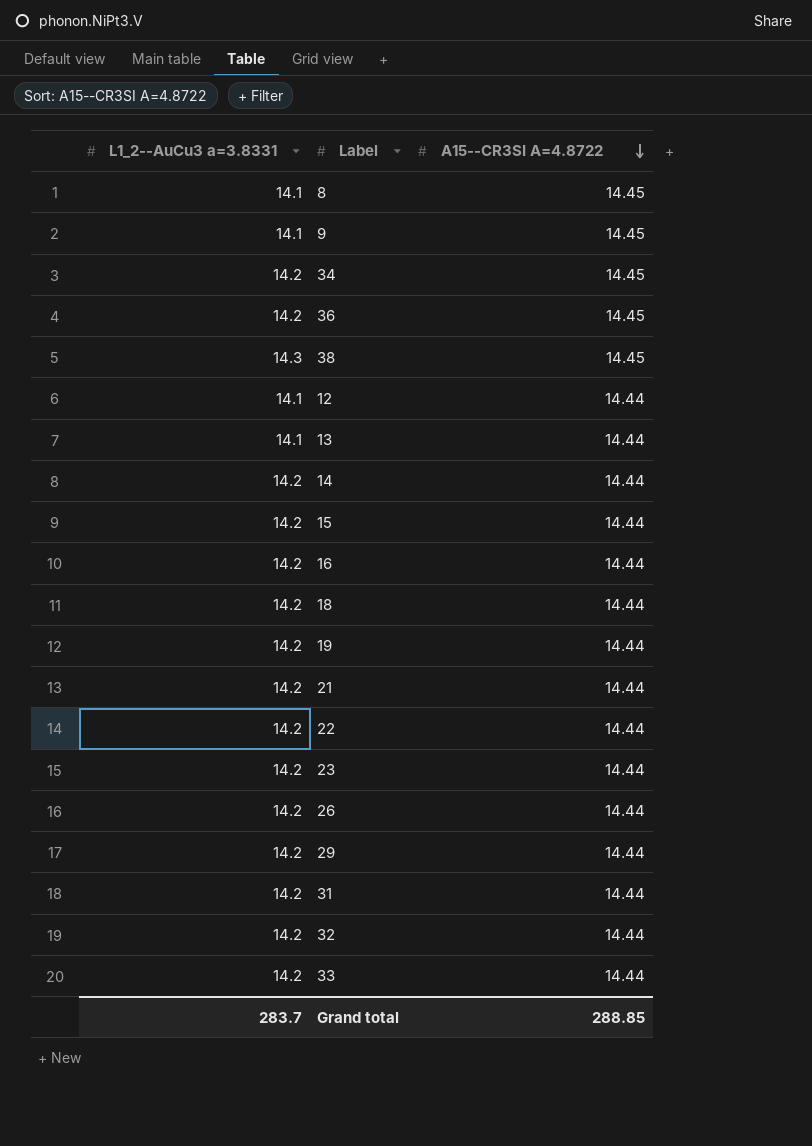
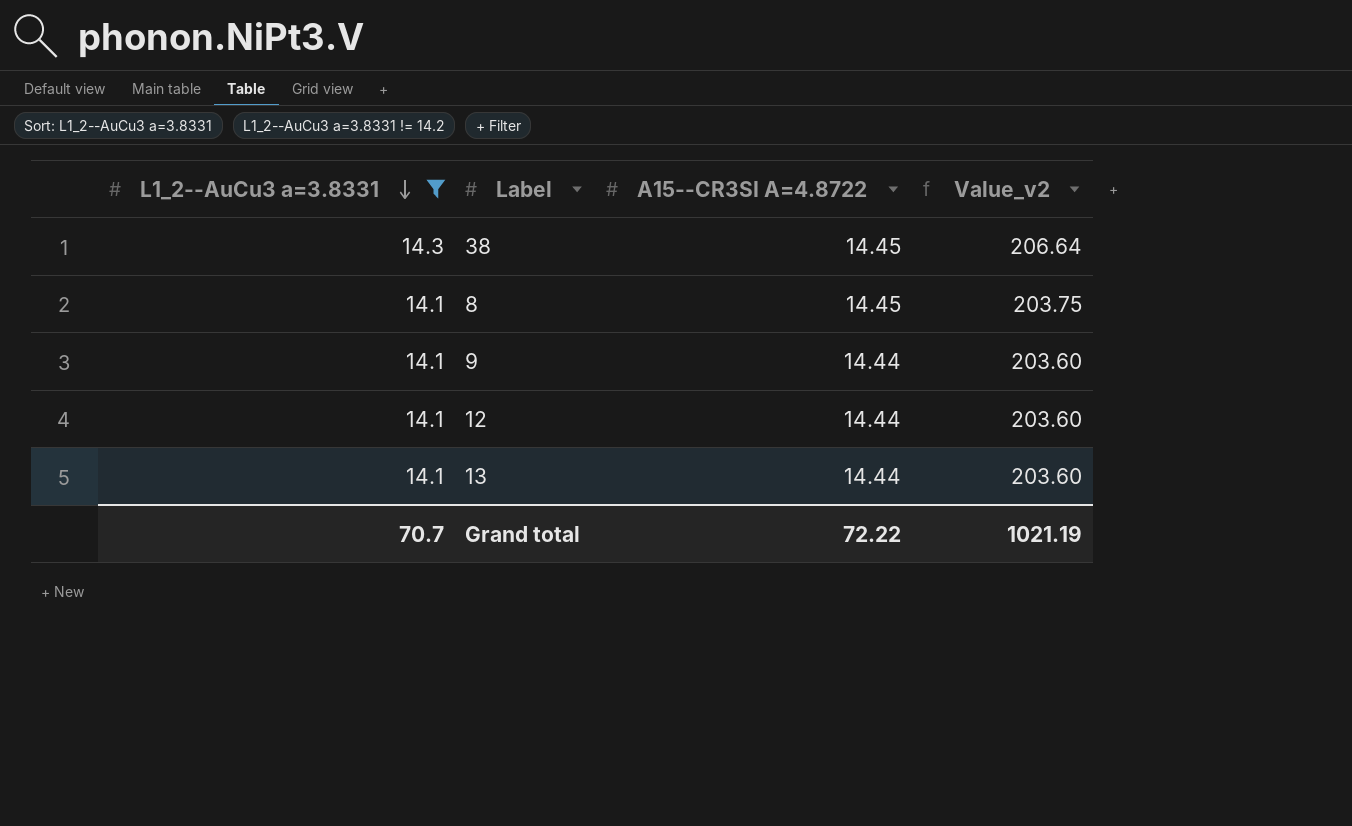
filter: none -> L1_2--AuCu3 a=3.8331 != 14.2
row order: A15--CR3SI A=4.8722 descending -> L1_2--AuCu3 a=3.8331 descending
column Value_v2 | formula: none -> [L1_2--AuCu3 a=3.8331] * [A15--CR3SI A=4.8722]
9 | A15--CR3SI A=4.8722: 14.45 -> 14.44
Grand total | L1_2--AuCu3 a=3.8331: 283.7 -> 70.7
Grand total | A15--CR3SI A=4.8722: 288.85 -> 72.22

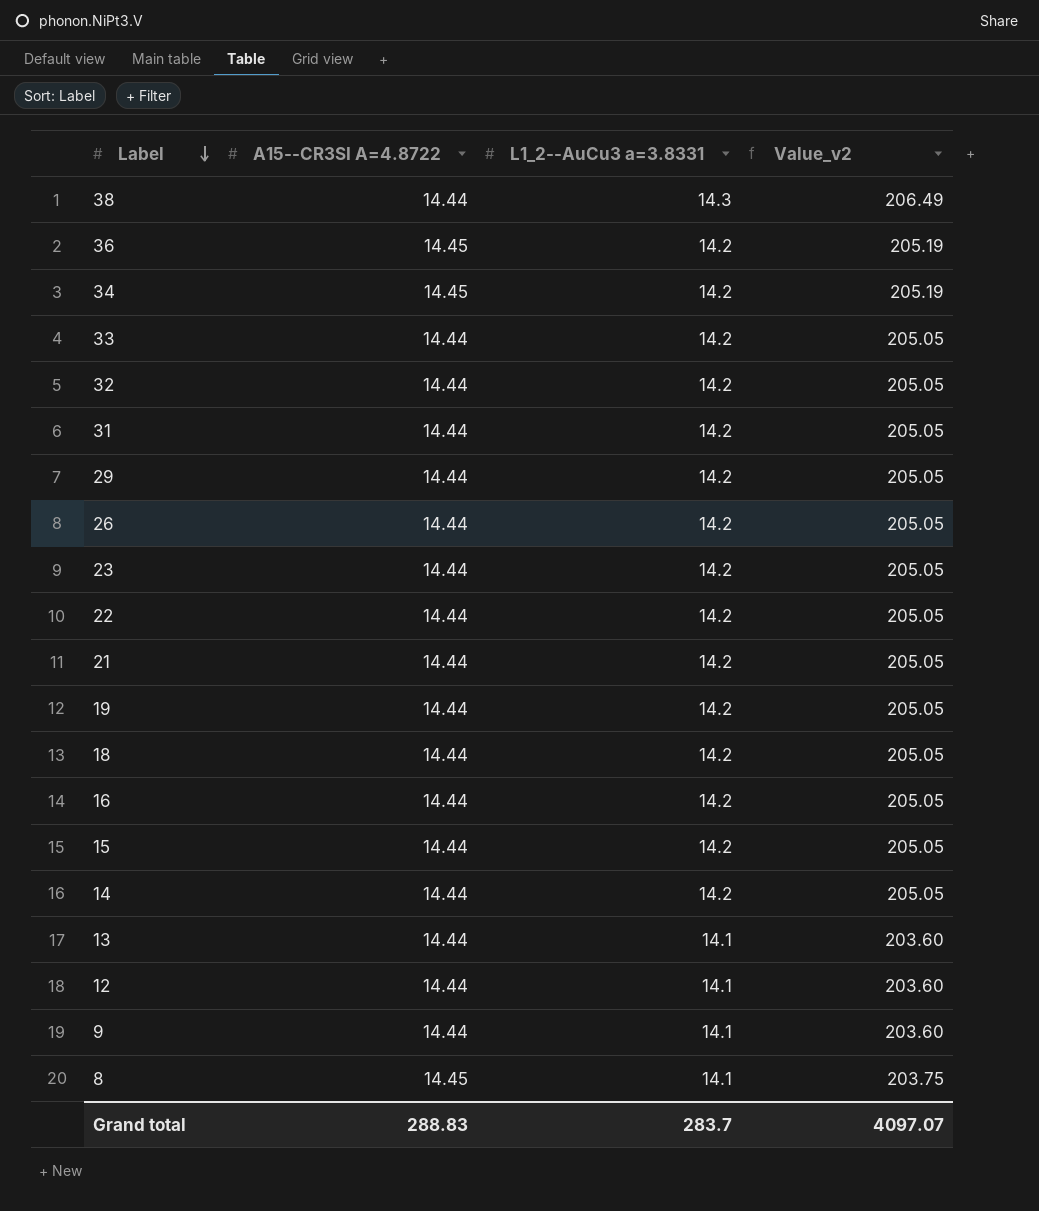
filter: L1_2--AuCu3 a=3.8331 != 14.2 -> none
row order: L1_2--AuCu3 a=3.8331 descending -> Label descending
column L1_2--AuCu3 a=3.8331 | position: 1 -> 3
38 | A15--CR3SI A=4.8722: 14.45 -> 14.44
38 | Value_v2: 206.64 -> 206.49
Grand total | A15--CR3SI A=4.8722: 72.22 -> 288.83
Grand total | L1_2--AuCu3 a=3.8331: 70.7 -> 283.7
Grand total | Value_v2: 1021.19 -> 4097.07

